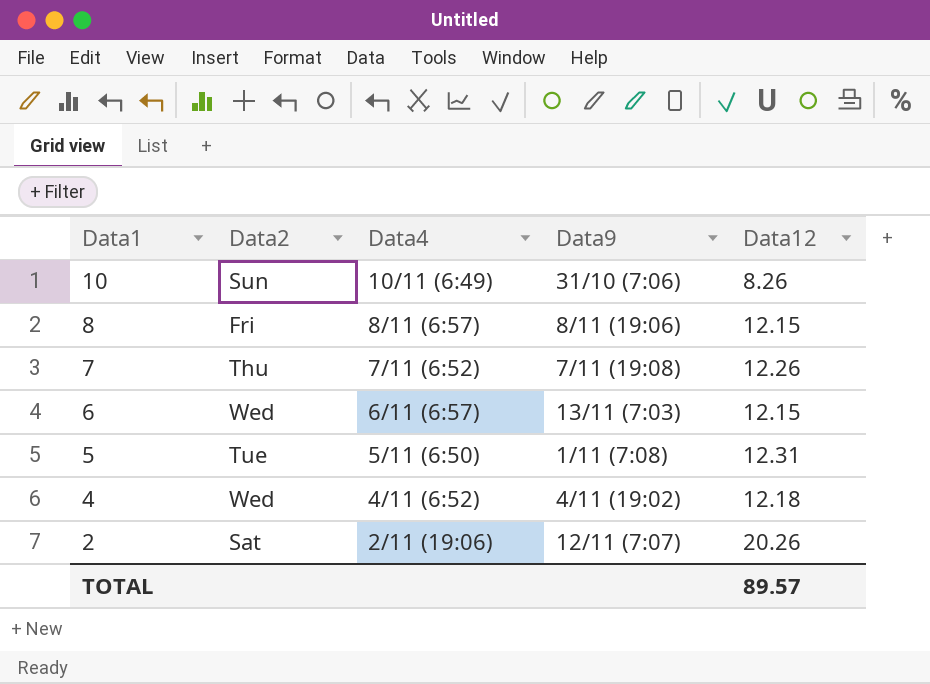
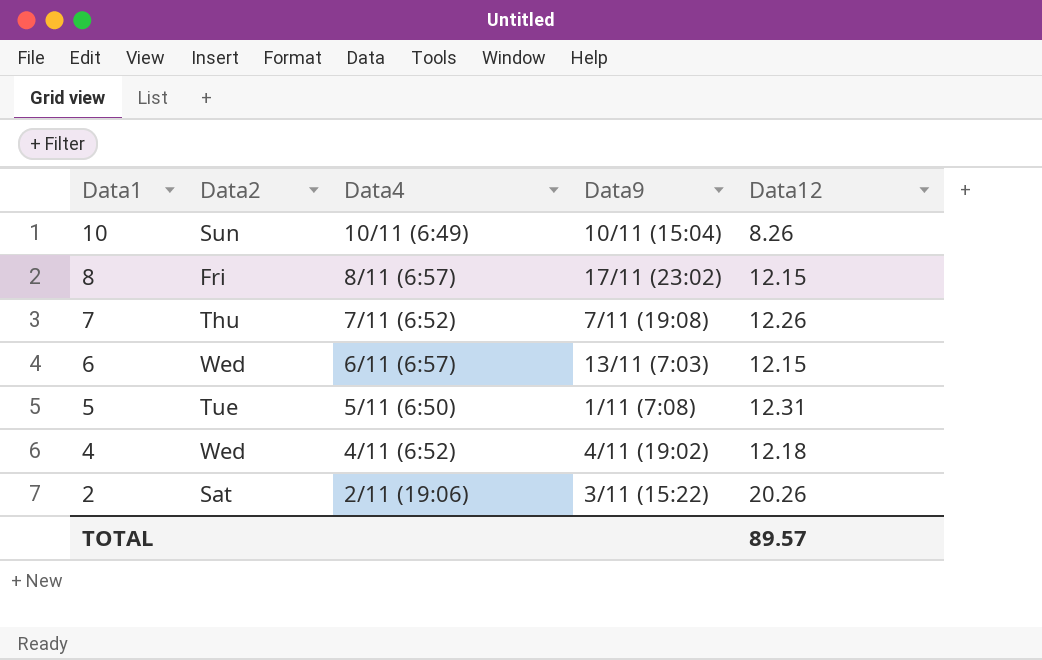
10 | Data9: 31/10 (7:06) -> 10/11 (15:04)
8 | Data9: 8/11 (19:06) -> 17/11 (23:02)
2 | Data9: 12/11 (7:07) -> 3/11 (15:22)

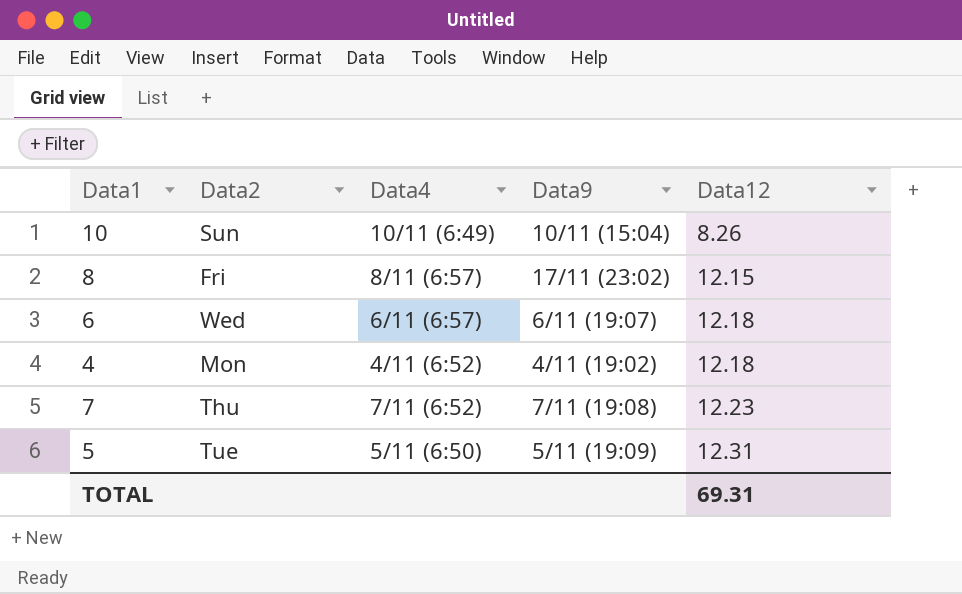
row order: Data1 descending -> Data12 ascending
row 2: Sat | 2/11 (19:06) | 3/11 (15:22) | 20.26 -> none
6 | Data9: 13/11 (7:03) -> 6/11 (19:07)
6 | Data12: 12.15 -> 12.18
4 | Data2: Wed -> Mon
7 | Data12: 12.26 -> 12.23
5 | Data9: 1/11 (7:08) -> 5/11 (19:09)
TOTAL | Data12: 89.57 -> 69.31

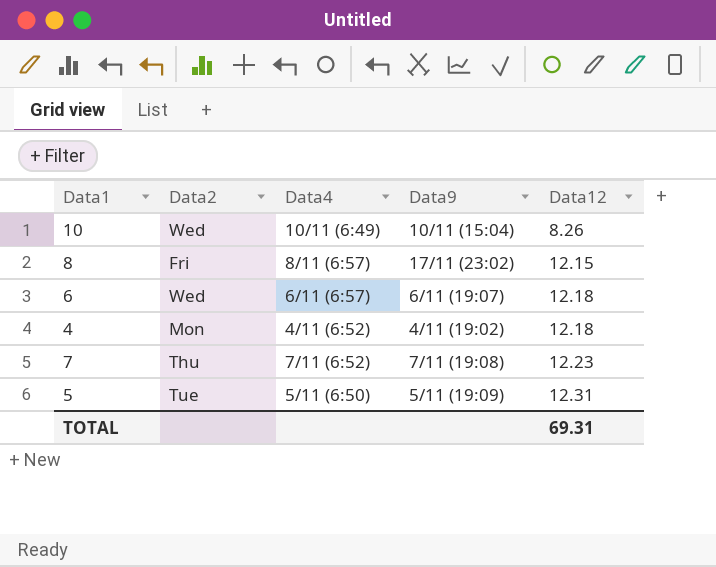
10 | Data2: Sun -> Wed

